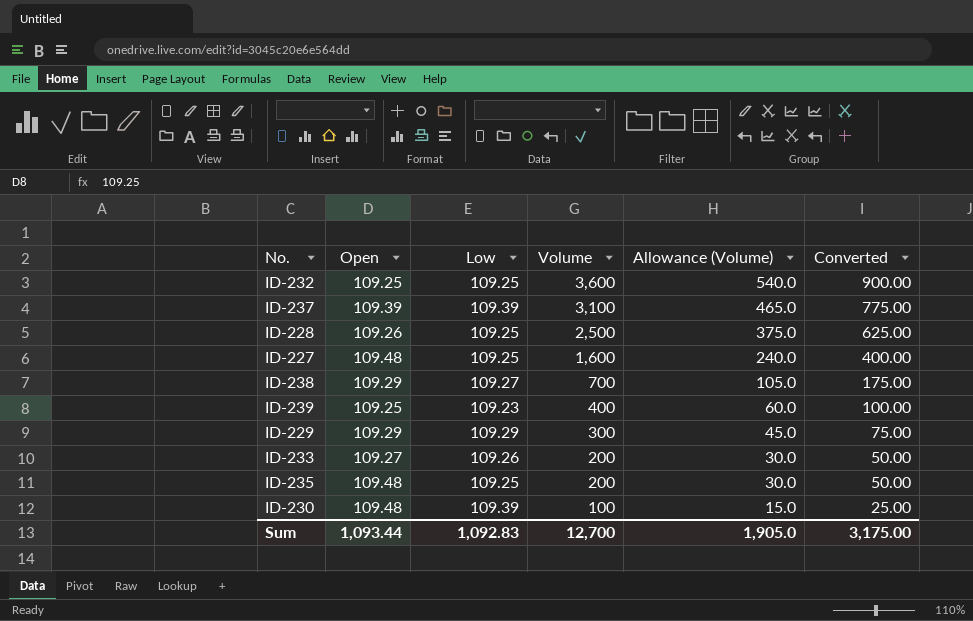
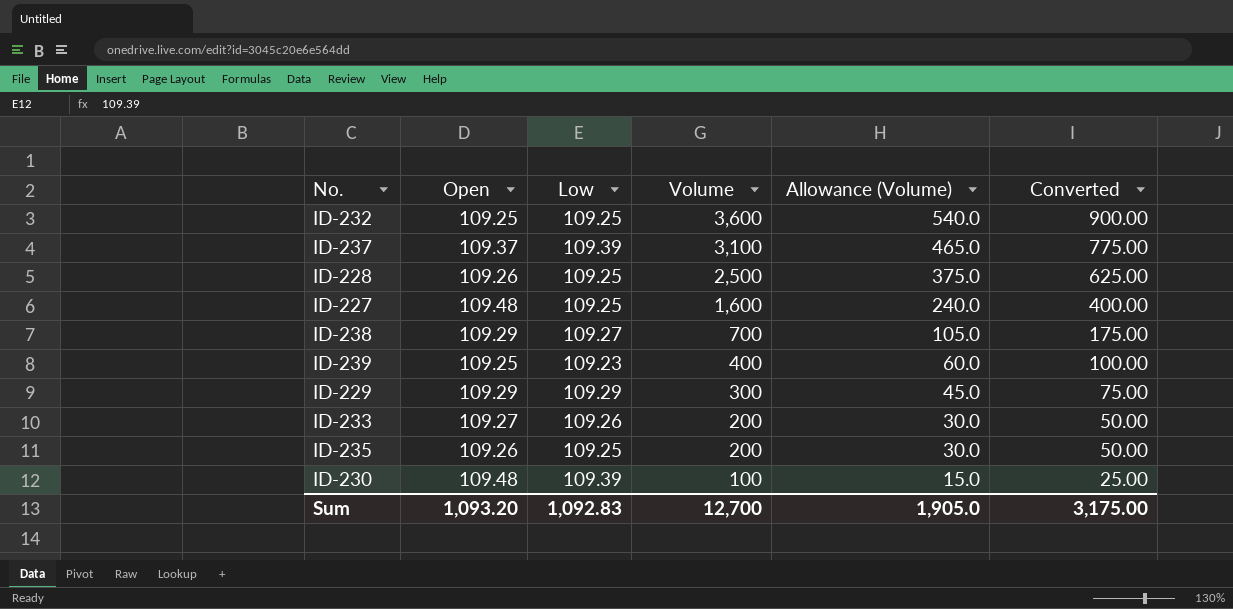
ID-237 | Open: 109.39 -> 109.37
ID-235 | Open: 109.48 -> 109.26
Sum | Open: 1,093.44 -> 1,093.20

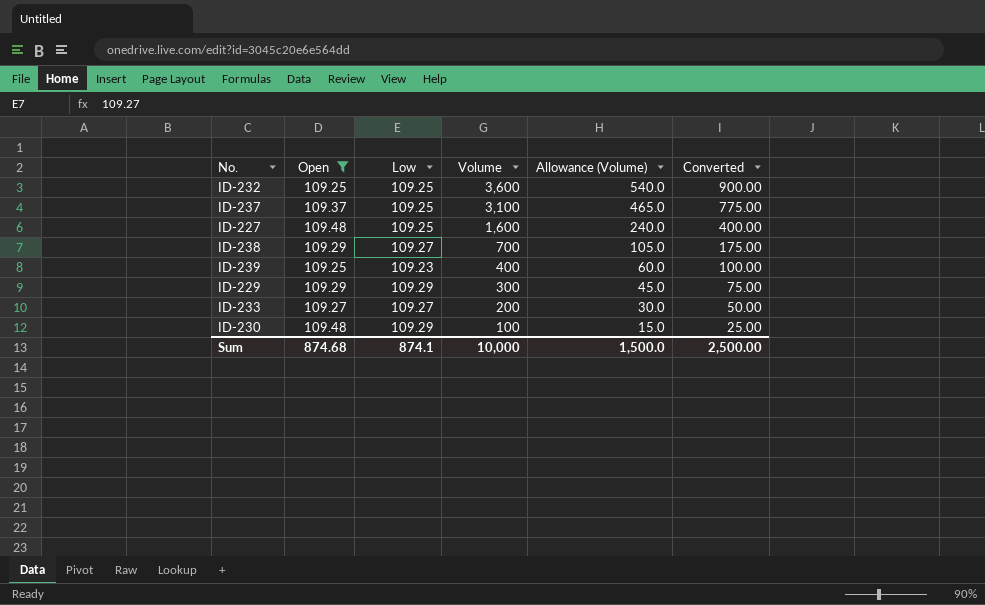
filter: none -> Open != 109.26
ID-237 | Low: 109.39 -> 109.25
ID-233 | Low: 109.26 -> 109.27
ID-230 | Low: 109.39 -> 109.29
Sum | Open: 1,093.20 -> 874.68
Sum | Low: 1,092.83 -> 874.1
Sum | Volume: 12,700 -> 10,000
Sum | Allowance (Volume): 1,905.0 -> 1,500.0
Sum | Converted: 3,175.00 -> 2,500.00

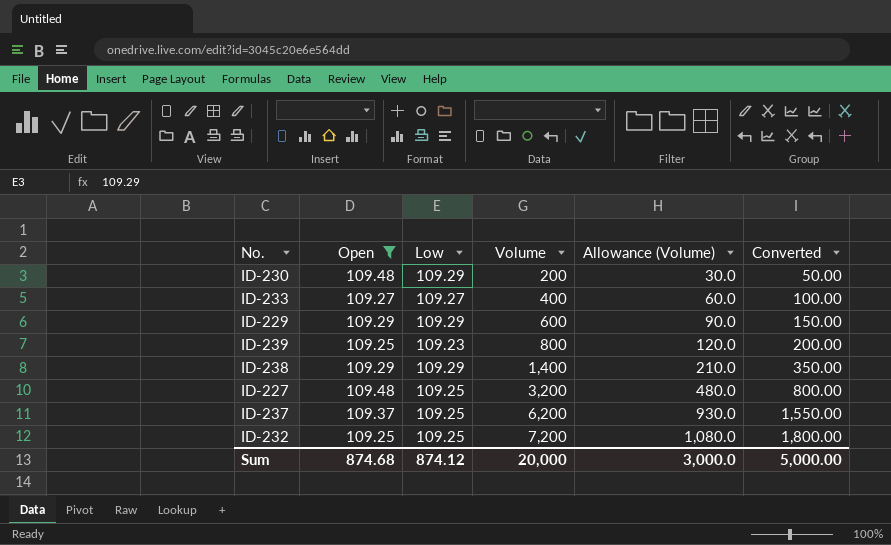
row order: Volume descending -> Volume ascending
ID-230 | Volume: 100 -> 200
ID-230 | Allowance (Volume): 15.0 -> 30.0
ID-230 | Converted: 25.00 -> 50.00
ID-233 | Volume: 200 -> 400
ID-233 | Allowance (Volume): 30.0 -> 60.0
ID-233 | Converted: 50.00 -> 100.00
ID-229 | Volume: 300 -> 600
ID-229 | Allowance (Volume): 45.0 -> 90.0
ID-229 | Converted: 75.00 -> 150.00
ID-239 | Volume: 400 -> 800
ID-239 | Allowance (Volume): 60.0 -> 120.0
ID-239 | Converted: 100.00 -> 200.00
ID-238 | Low: 109.27 -> 109.29
ID-238 | Volume: 700 -> 1,400
ID-238 | Allowance (Volume): 105.0 -> 210.0
ID-238 | Converted: 175.00 -> 350.00
ID-227 | Volume: 1,600 -> 3,200
ID-227 | Allowance (Volume): 240.0 -> 480.0
ID-227 | Converted: 400.00 -> 800.00
ID-237 | Volume: 3,100 -> 6,200
ID-237 | Allowance (Volume): 465.0 -> 930.0
ID-237 | Converted: 775.00 -> 1,550.00
ID-232 | Volume: 3,600 -> 7,200
ID-232 | Allowance (Volume): 540.0 -> 1,080.0
ID-232 | Converted: 900.00 -> 1,800.00
Sum | Low: 874.1 -> 874.12
Sum | Volume: 10,000 -> 20,000
Sum | Allowance (Volume): 1,500.0 -> 3,000.0
Sum | Converted: 2,500.00 -> 5,000.00

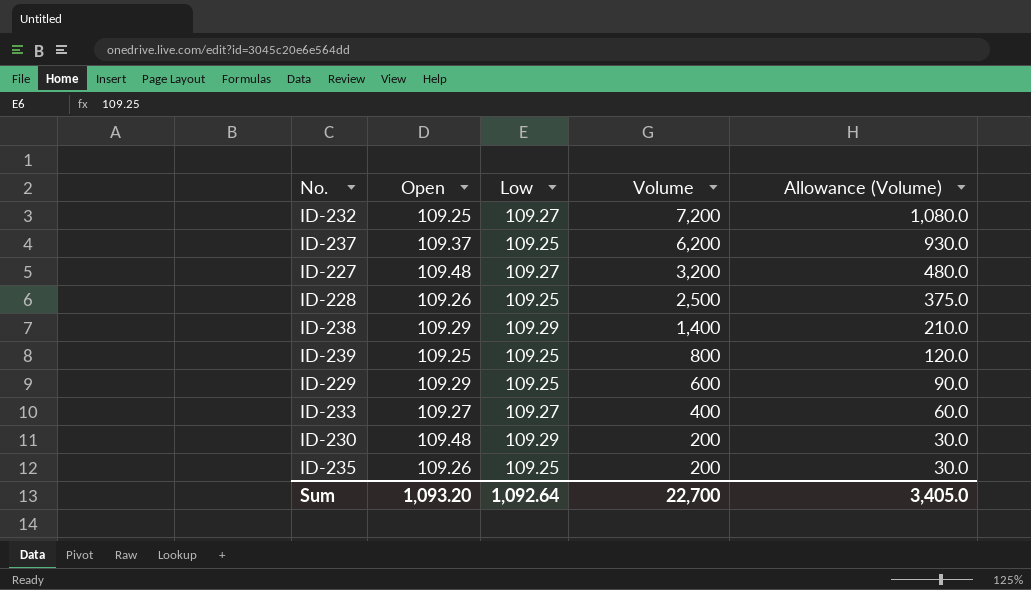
filter: Open != 109.26 -> none
row order: Volume ascending -> Volume descending
column Converted | formula: [Volume] * 0.25 -> none
ID-232 | Low: 109.25 -> 109.27
ID-227 | Low: 109.25 -> 109.27
ID-239 | Low: 109.23 -> 109.25
ID-229 | Low: 109.29 -> 109.25
Sum | Open: 874.68 -> 1,093.20
Sum | Low: 874.12 -> 1,092.64
Sum | Volume: 20,000 -> 22,700
Sum | Allowance (Volume): 3,000.0 -> 3,405.0

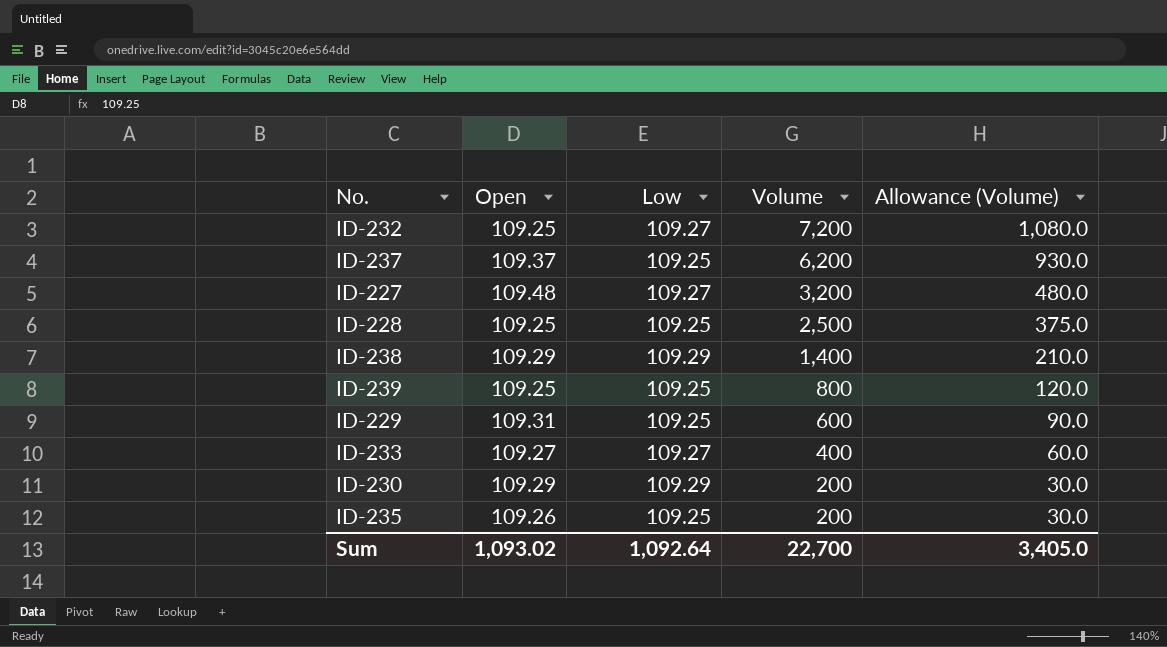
ID-228 | Open: 109.26 -> 109.25
ID-229 | Open: 109.29 -> 109.31
ID-230 | Open: 109.48 -> 109.29
Sum | Open: 1,093.20 -> 1,093.02

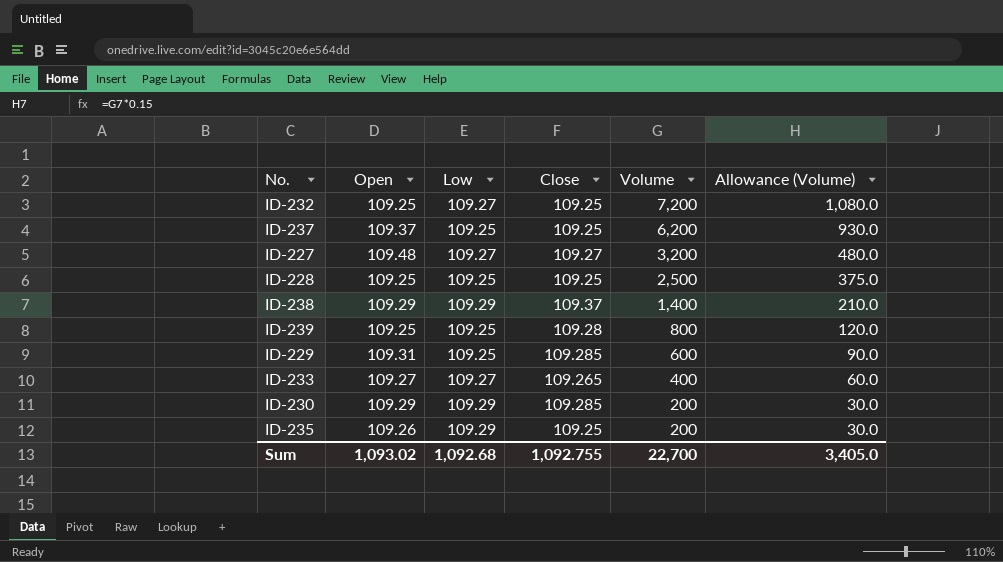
column Close | position: none -> 4
ID-235 | Low: 109.25 -> 109.29
Sum | Low: 1,092.64 -> 1,092.68

